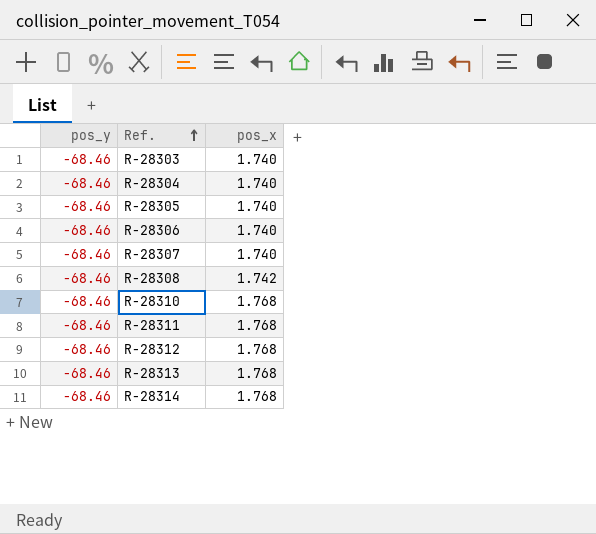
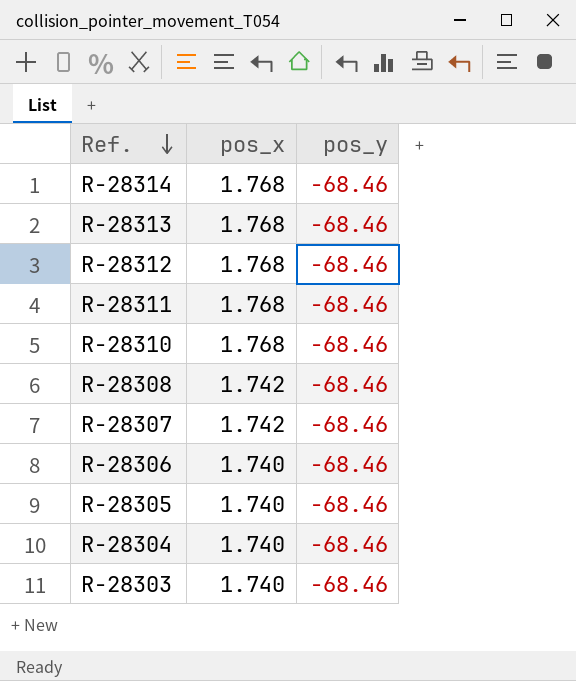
row order: Ref. ascending -> Ref. descending
column pos_y | position: 1 -> 3
R-28307 | pos_x: 1.740 -> 1.742

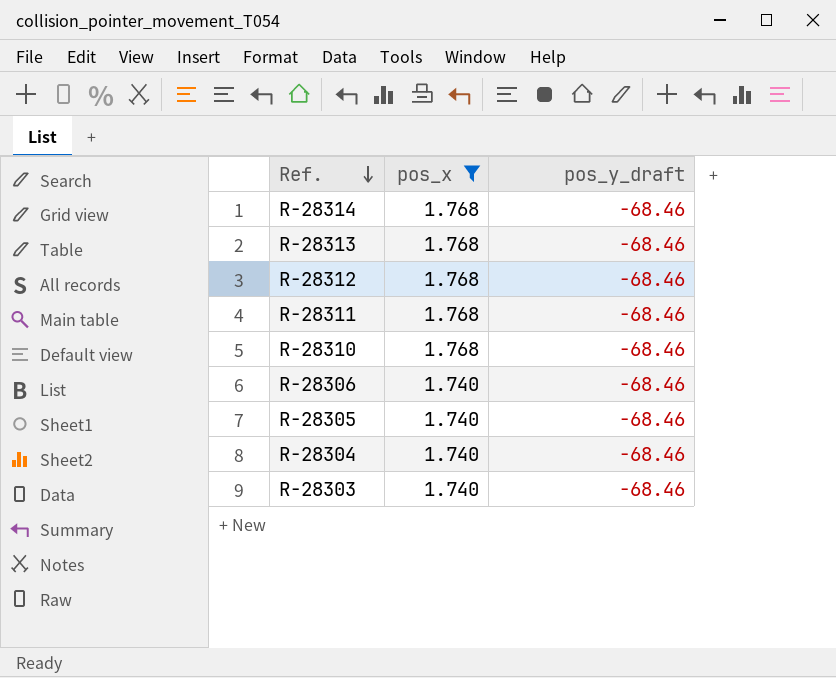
filter: none -> pos_x != 1.742
column name: pos_y -> pos_y_draft

